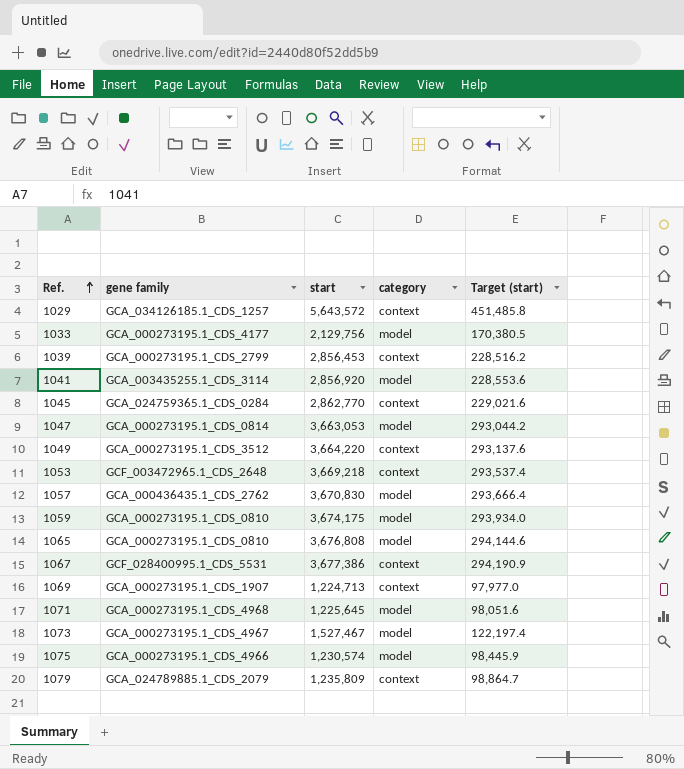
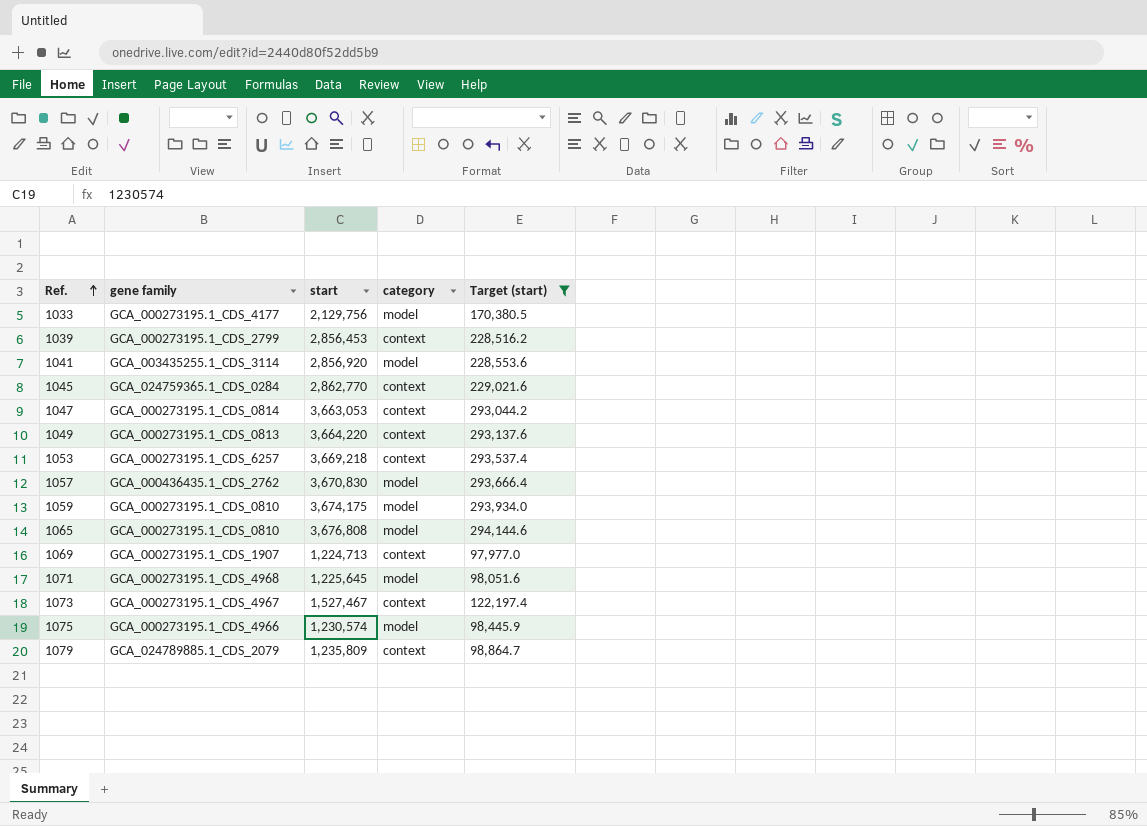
filter: none -> Target (start) <= 294,144.6
1047 | category: model -> context
1049 | gene family: GCA_000273195.1_CDS_3512 -> GCA_000273195.1_CDS_0813
1053 | gene family: GCF_003472965.1_CDS_2648 -> GCA_000273195.1_CDS_6257
1073 | category: model -> context

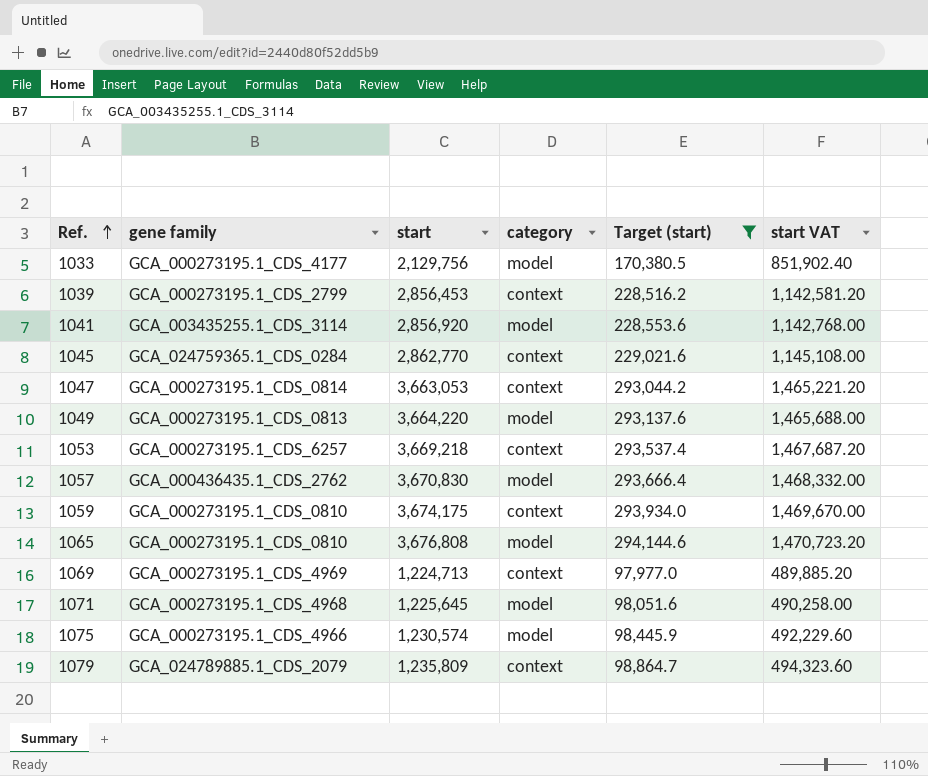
column start VAT | formula: none -> [start] * 0.4
row 1073: GCA_000273195.1_CDS_4967 | 1,527,467 | context | 122,197.4 -> none
1049 | category: context -> model
1059 | category: model -> context
1069 | gene family: GCA_000273195.1_CDS_1907 -> GCA_000273195.1_CDS_4969

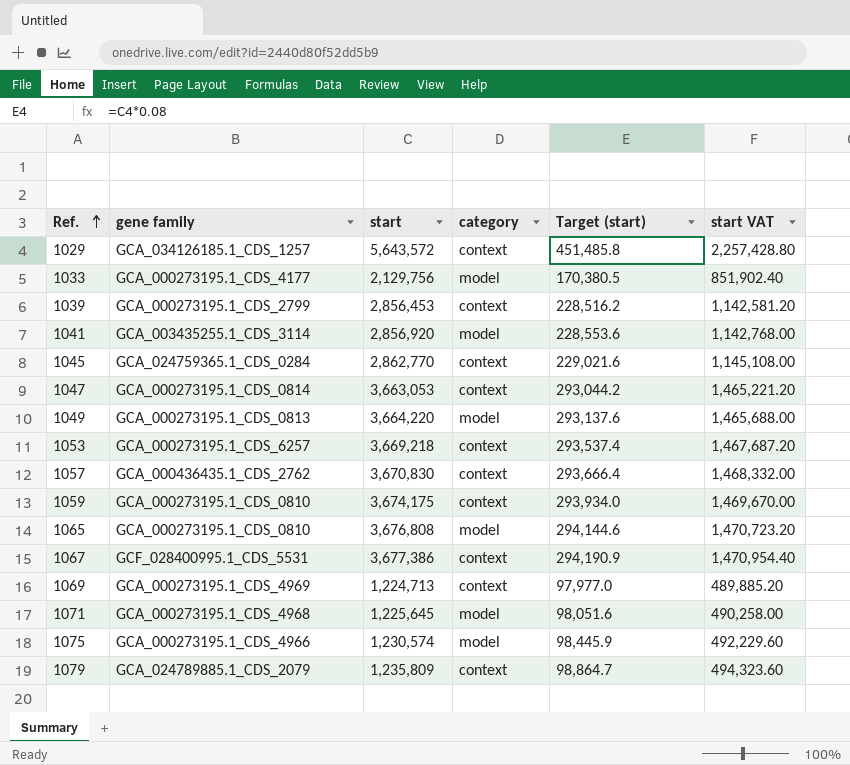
filter: Target (start) <= 294,144.6 -> none
1057 | category: model -> context

